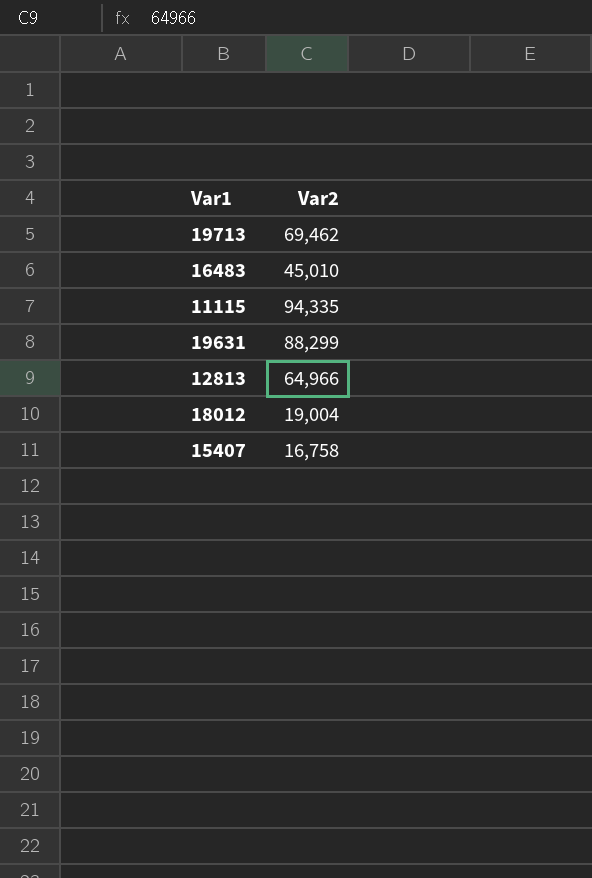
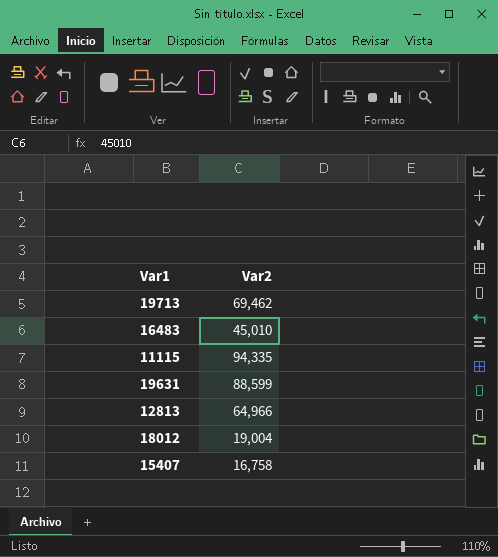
19631 | Var2: 88,299 -> 88,599

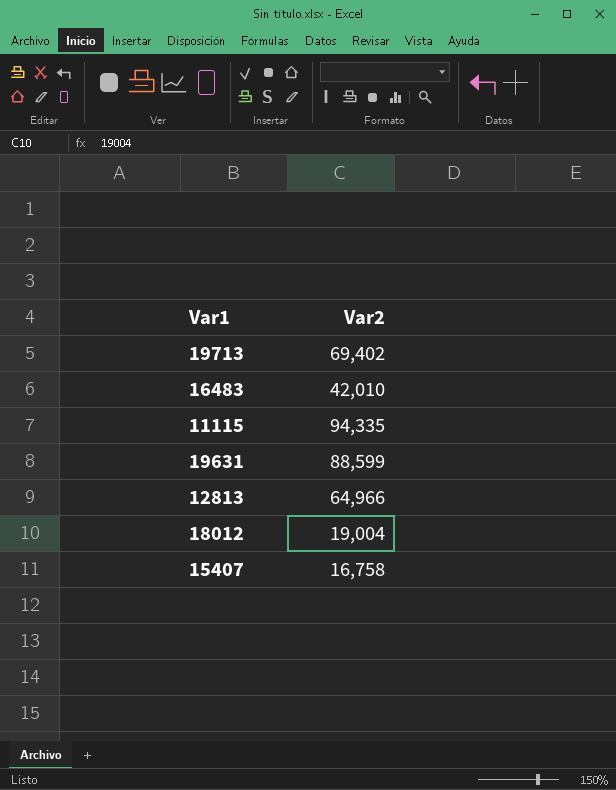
19713 | Var2: 69,462 -> 69,402
16483 | Var2: 45,010 -> 42,010

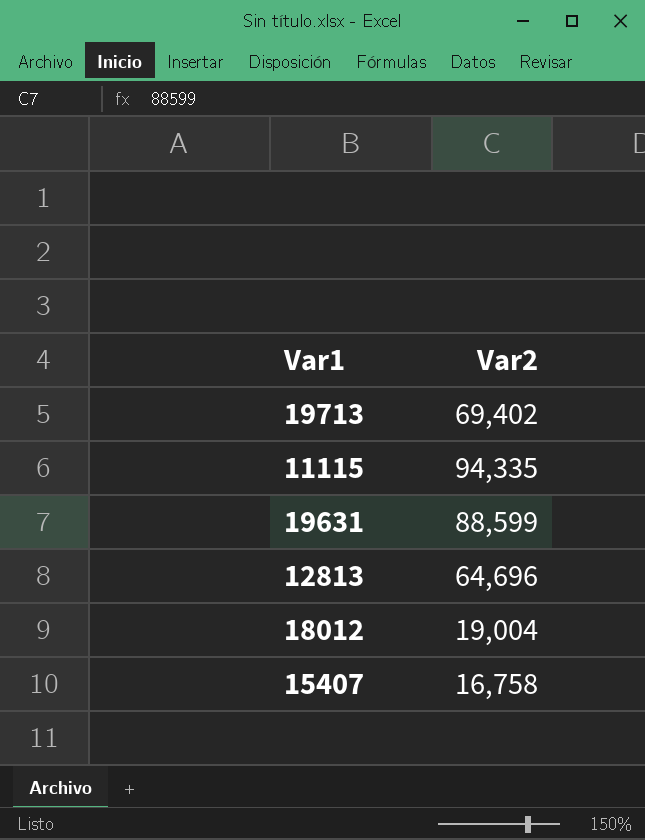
row 16483: 42,010 -> none
12813 | Var2: 64,966 -> 64,696

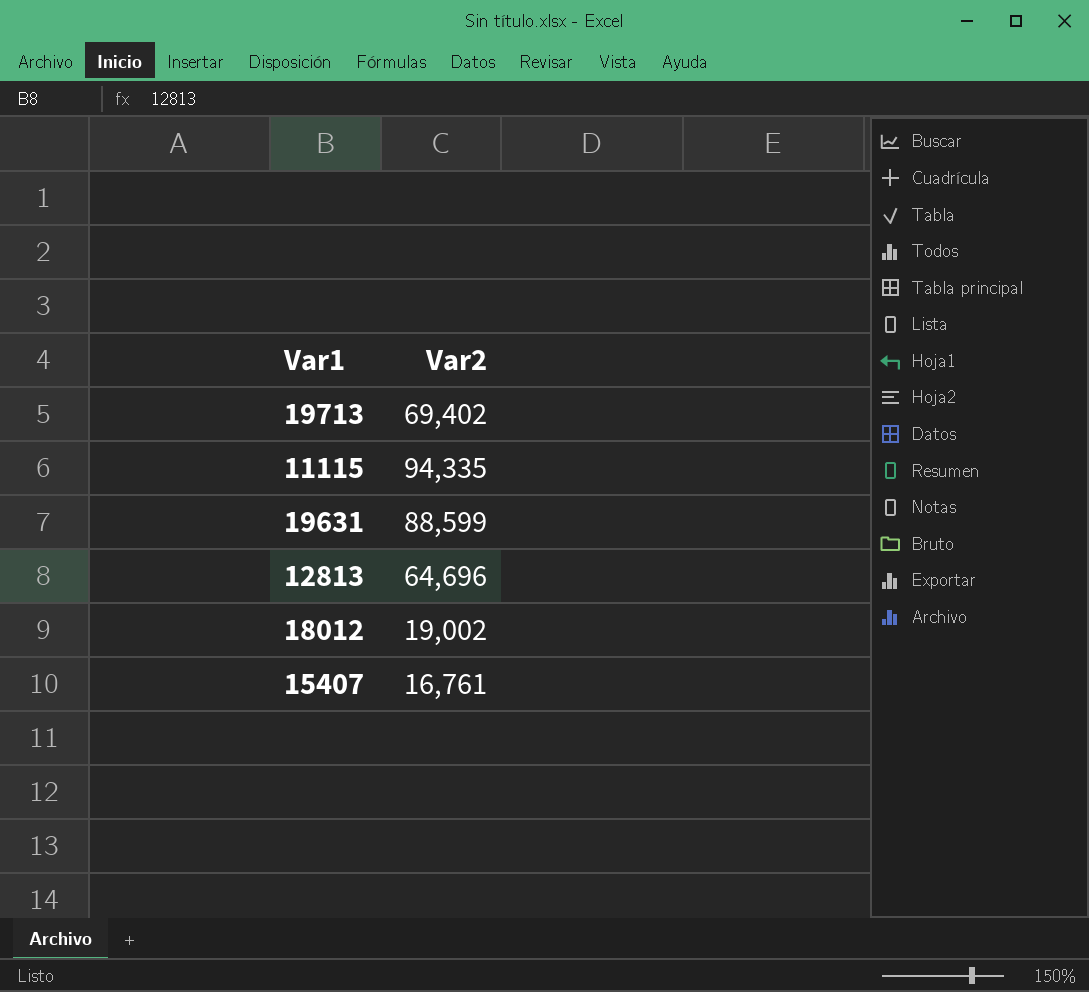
18012 | Var2: 19,004 -> 19,002
15407 | Var2: 16,758 -> 16,761

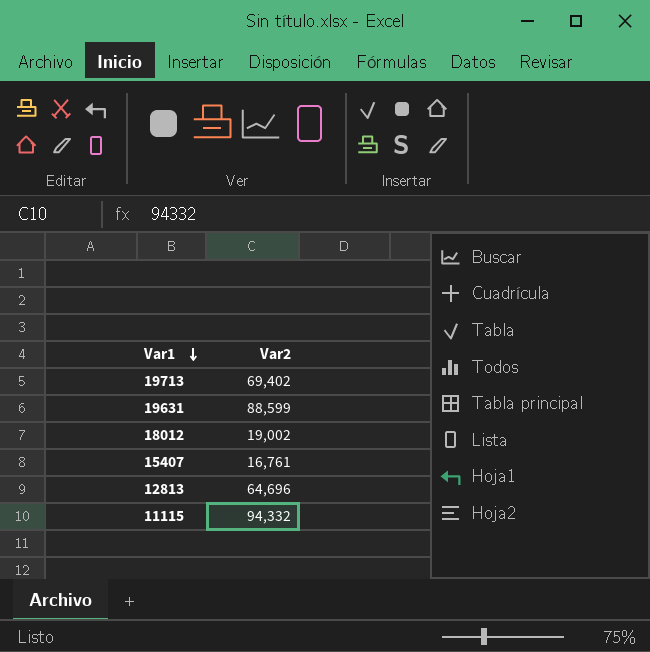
row order: none -> Var1 descending
11115 | Var2: 94,335 -> 94,332

